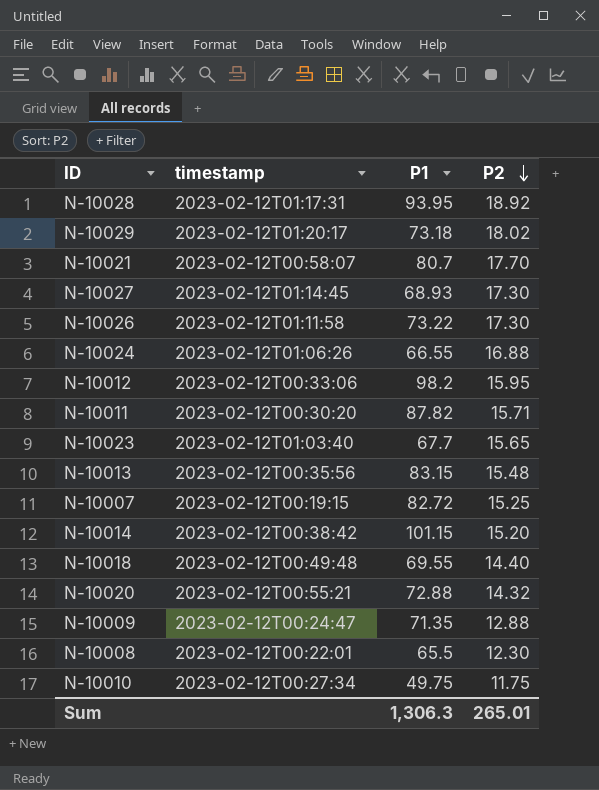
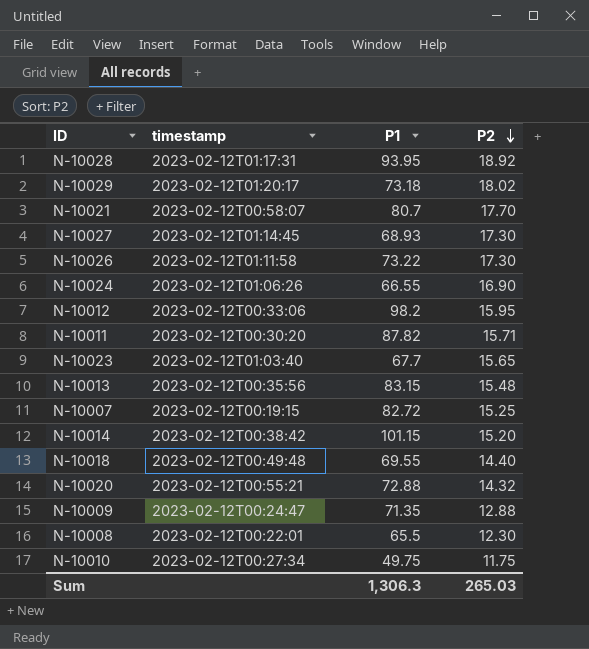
N-10024 | P2: 16.88 -> 16.90
Sum | P2: 265.01 -> 265.03

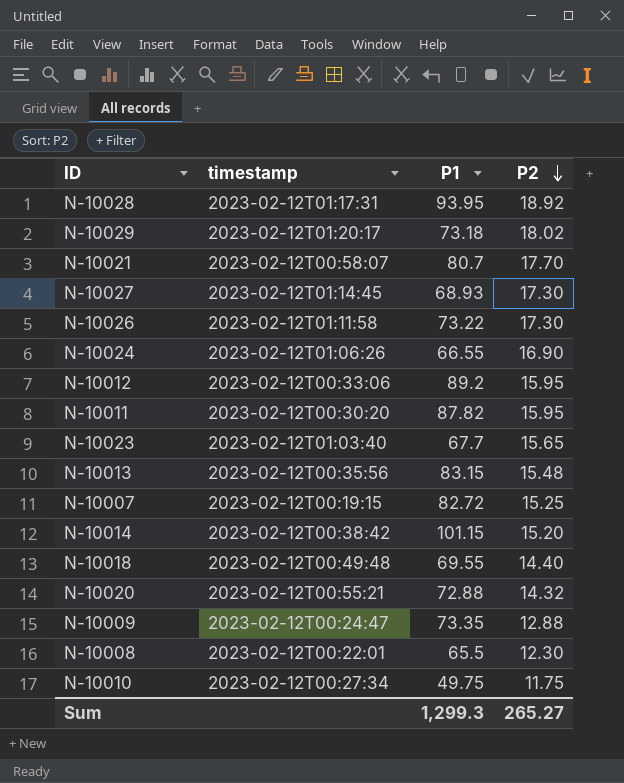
N-10012 | P1: 98.2 -> 89.2
N-10011 | P2: 15.71 -> 15.95
N-10009 | P1: 71.35 -> 73.35
Sum | P1: 1,306.3 -> 1,299.3
Sum | P2: 265.03 -> 265.27

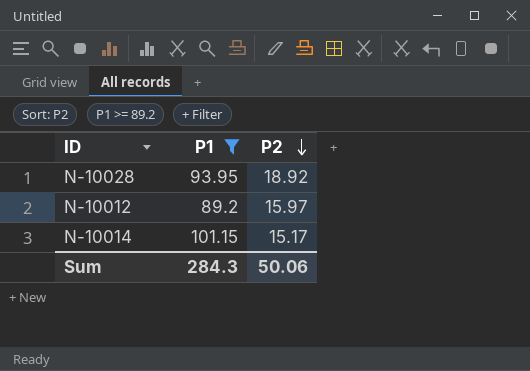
filter: none -> P1 >= 89.2
column timestamp | position: 2 -> none
N-10012 | P2: 15.95 -> 15.97
N-10014 | P2: 15.20 -> 15.17
Sum | P1: 1,299.3 -> 284.3
Sum | P2: 265.27 -> 50.06

